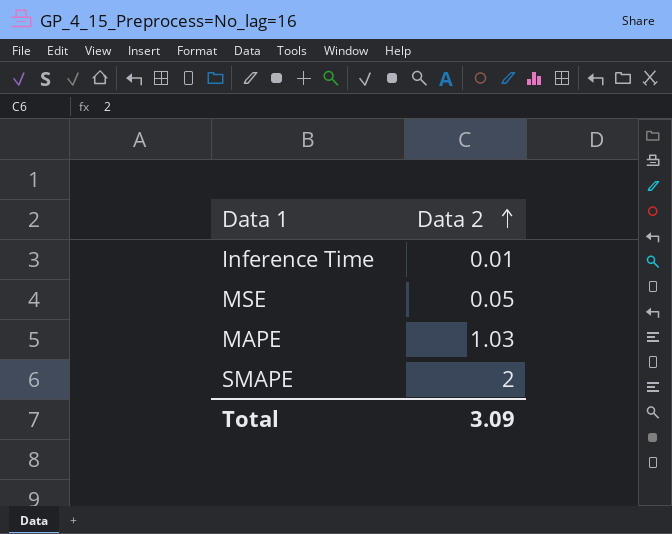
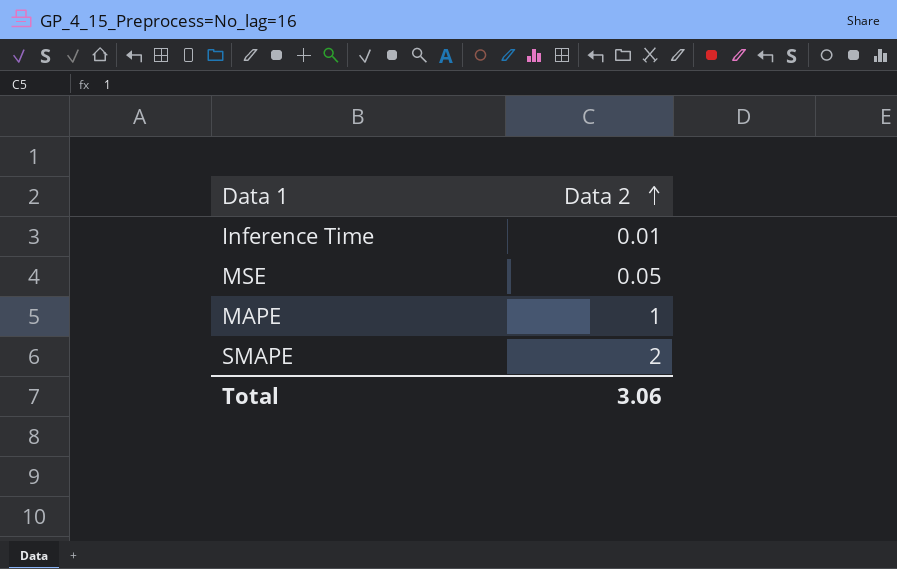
MAPE | Data 2: 1.03 -> 1
Total | Data 2: 3.09 -> 3.06

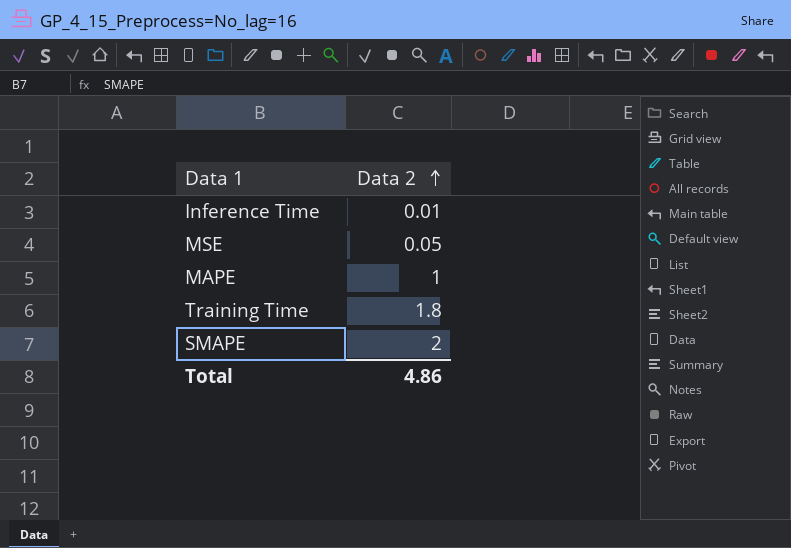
row Training Time: none -> 1.8
Total | Data 2: 3.06 -> 4.86

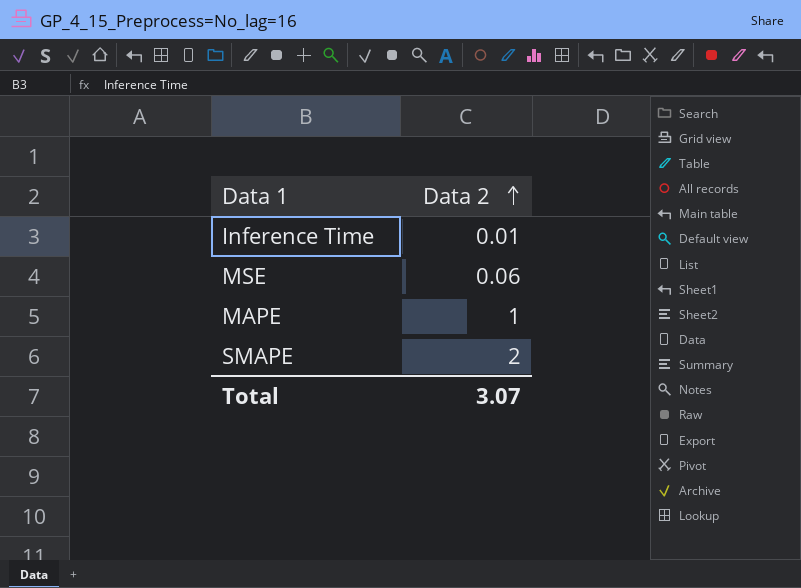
row Training Time: 1.8 -> none
MSE | Data 2: 0.05 -> 0.06
Total | Data 2: 4.86 -> 3.07

